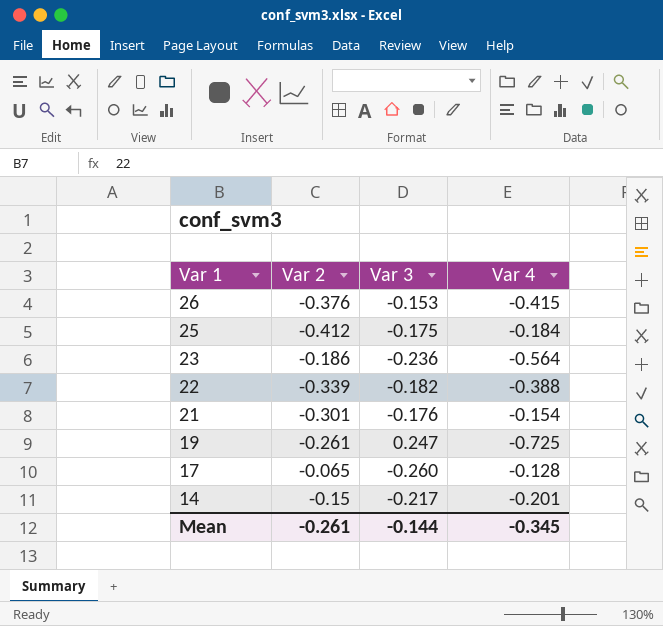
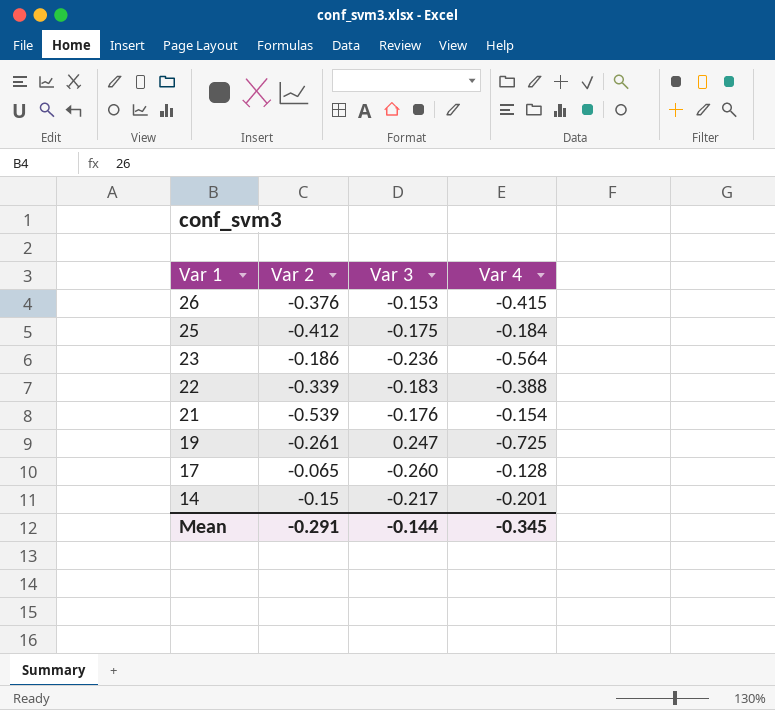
22 | Var 3: -0.182 -> -0.183
21 | Var 2: -0.301 -> -0.539
Mean | Var 2: -0.261 -> -0.291

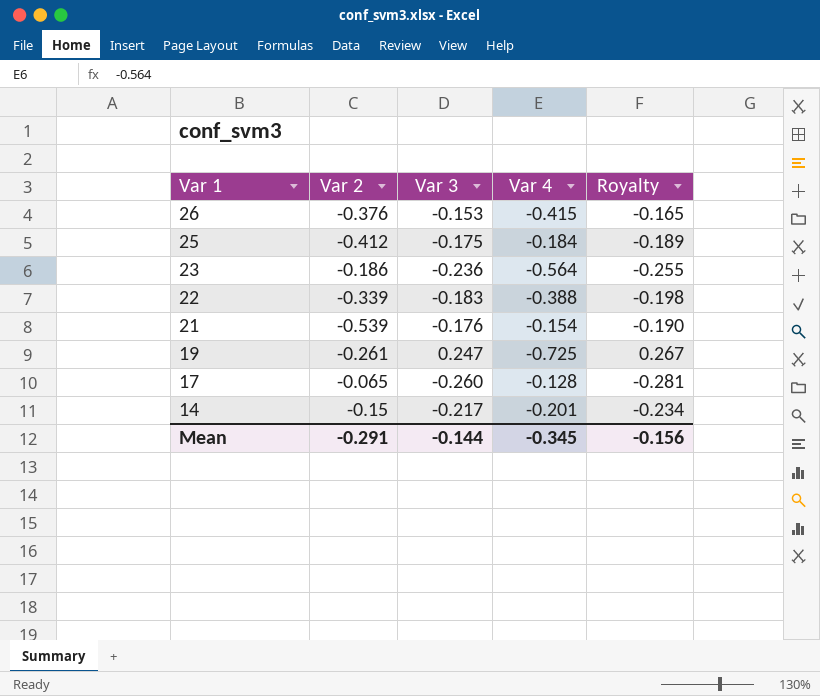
column Royalty | formula: none -> [Var 3] * 1.08

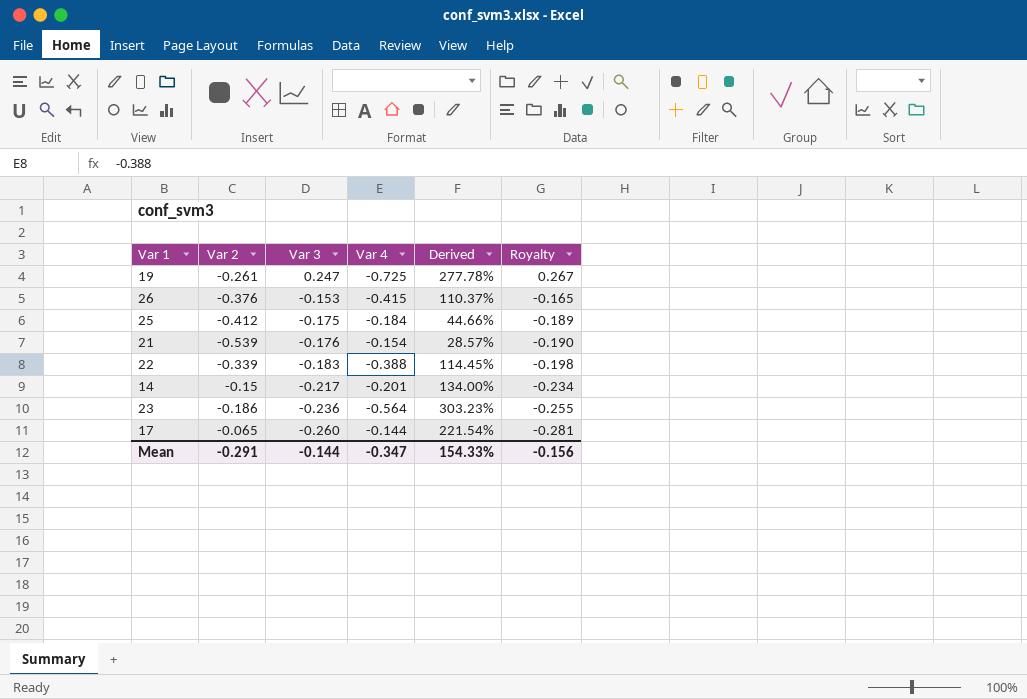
row order: Var 1 descending -> Var 3 descending
column Derived | formula: none -> [Var 4] / [Var 2]
17 | Var 4: -0.128 -> -0.144
Mean | Var 4: -0.345 -> -0.347

